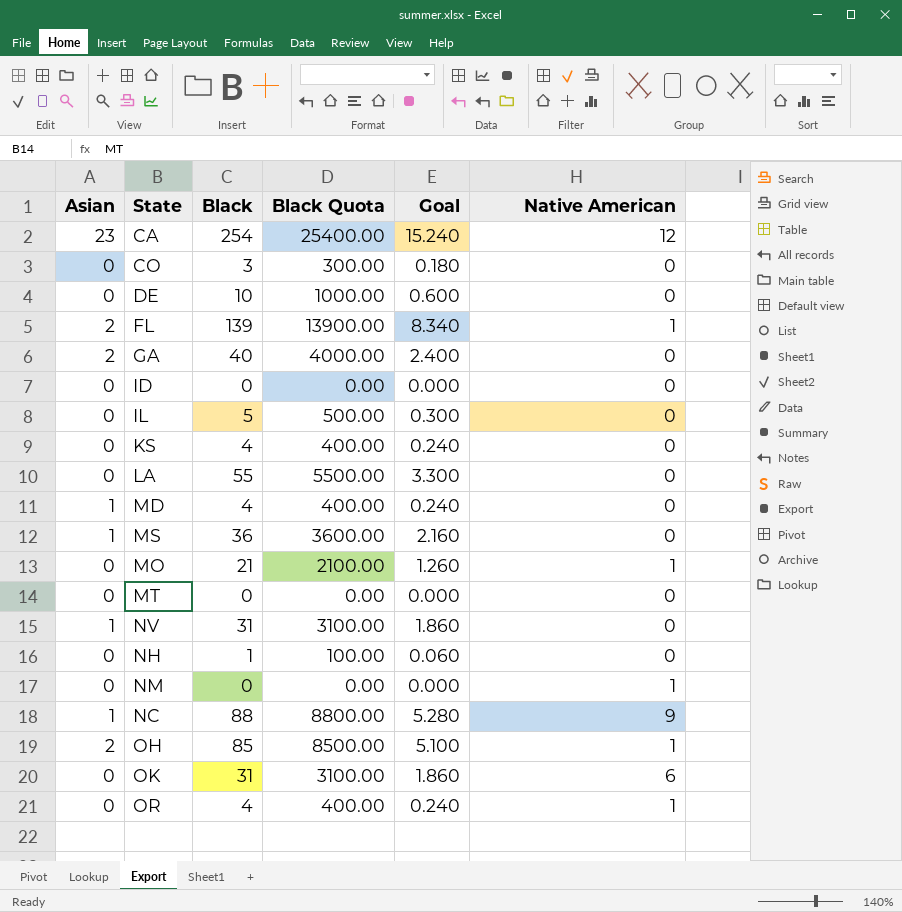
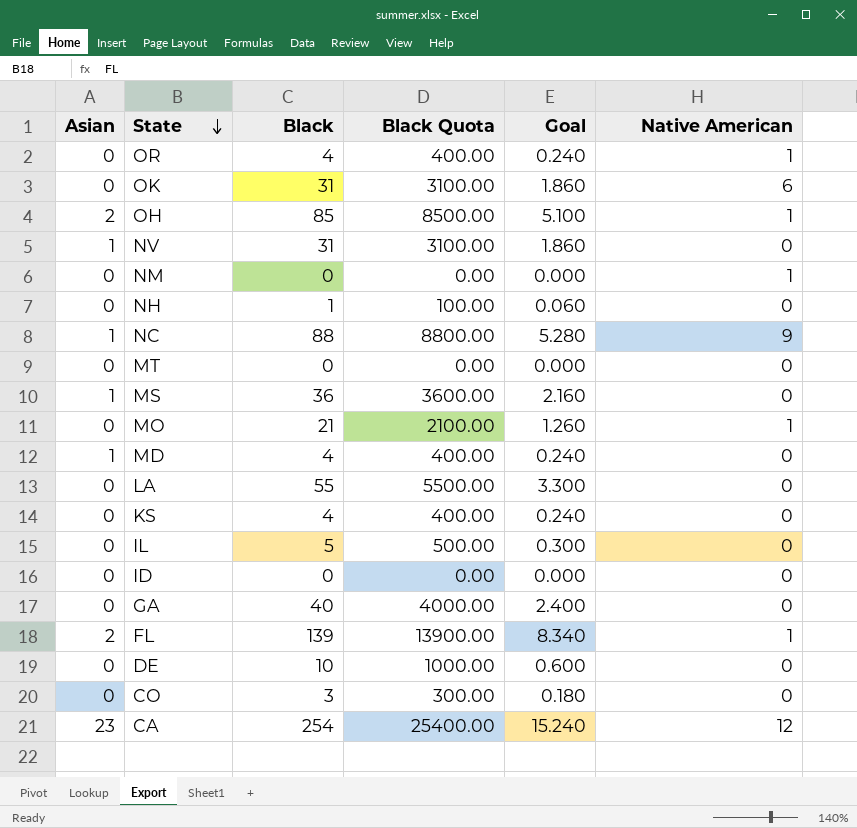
row order: none -> State descending
GA | Asian: 2 -> 0

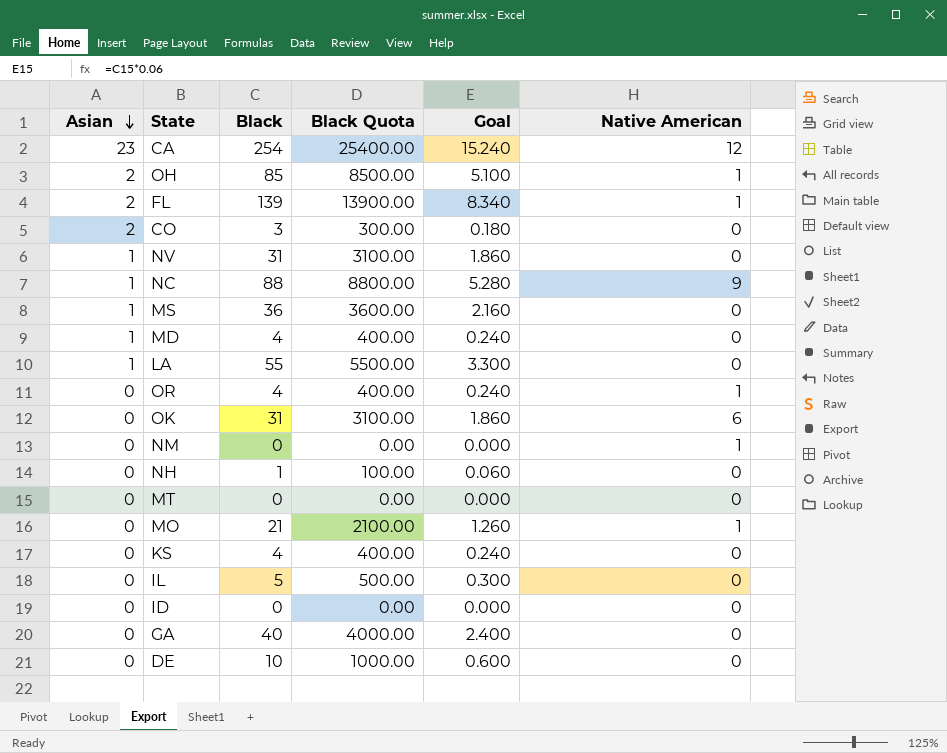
row order: State descending -> Asian descending
CO | Asian: 0 -> 2
LA | Asian: 0 -> 1

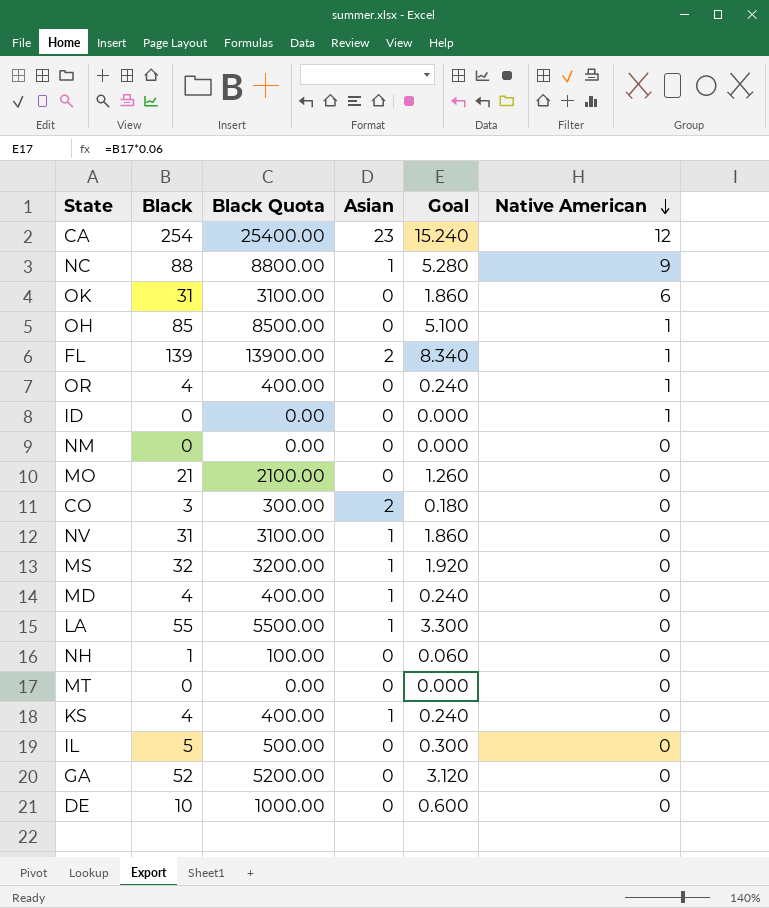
row order: Asian descending -> Native American descending
column Asian | position: 1 -> 4
OH | Asian: 2 -> 0
ID | Native American: 0 -> 1
NM | Native American: 1 -> 0
MO | Native American: 1 -> 0
MS | Black: 36 -> 32
MS | Black Quota: 3600.00 -> 3200.00
MS | Goal: 2.160 -> 1.920
KS | Asian: 0 -> 1
GA | Black: 40 -> 52
GA | Black Quota: 4000.00 -> 5200.00
GA | Goal: 2.400 -> 3.120

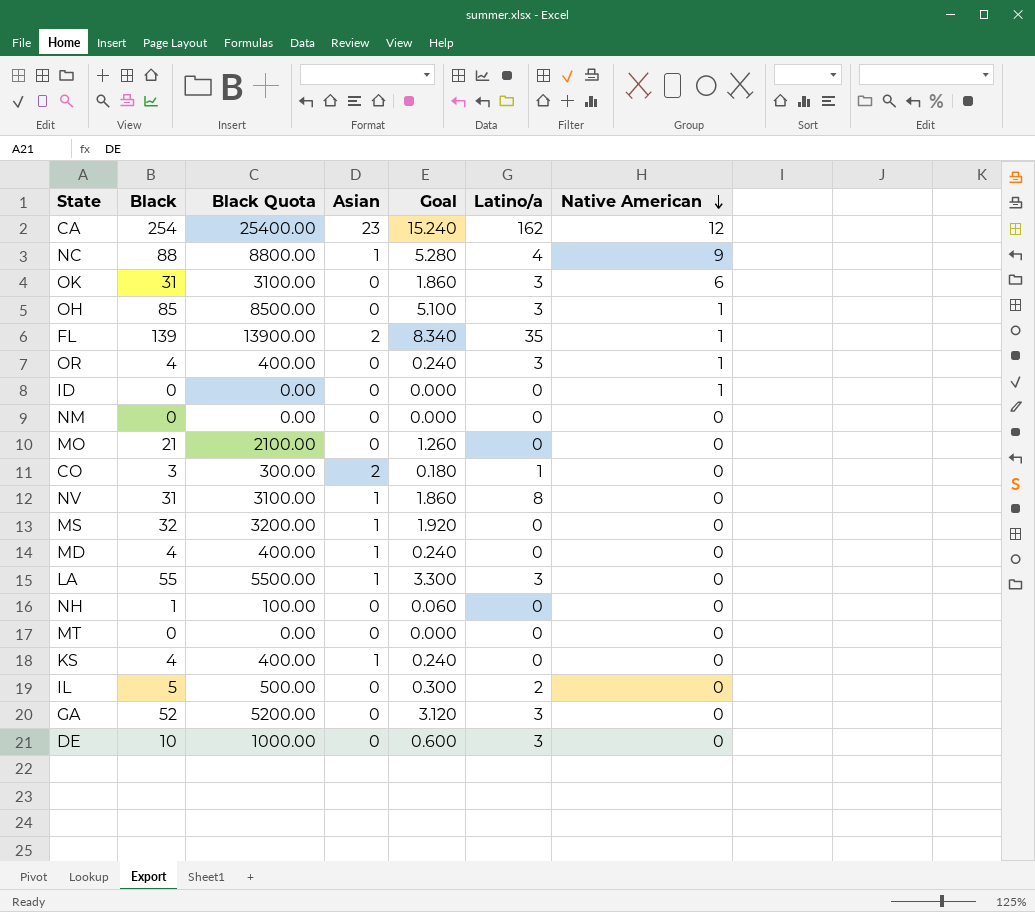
column Latino/a | position: none -> 6

